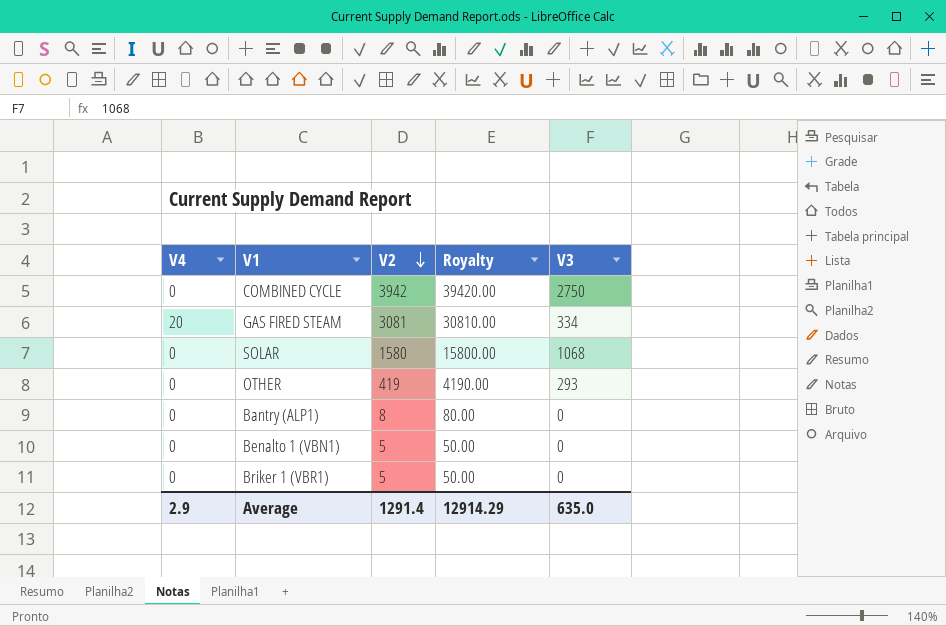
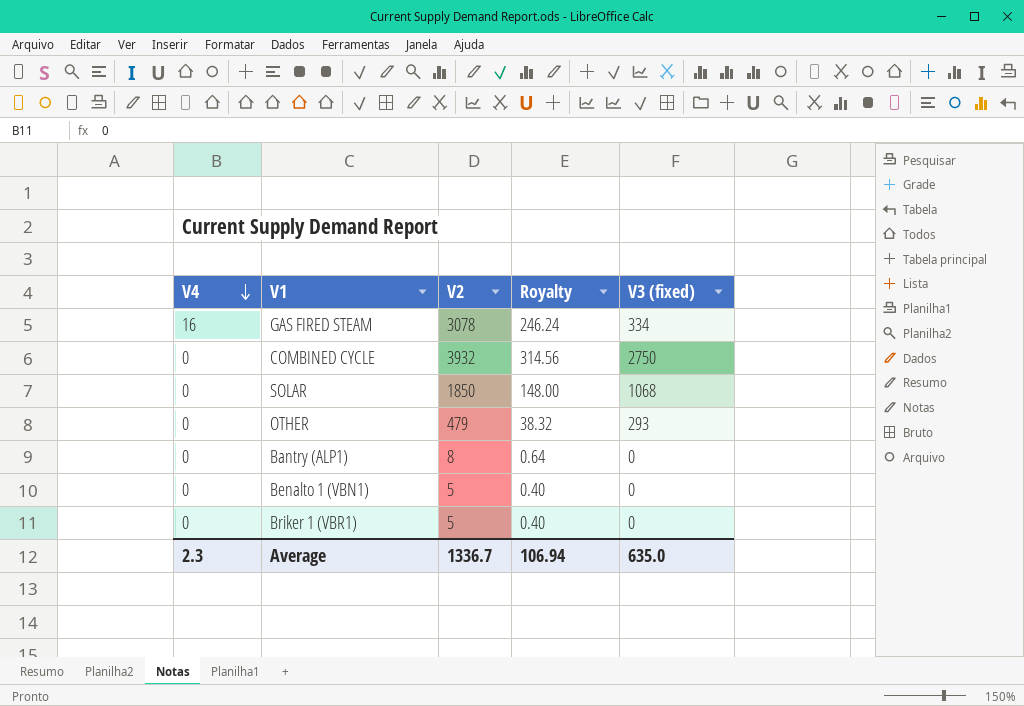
row order: V2 descending -> V4 descending
column Royalty | formula: [V2] * 10 -> [V2] * 0.08
column name: V3 -> V3 (fixed)
GAS FIRED STEAM | V4: 20 -> 16
GAS FIRED STEAM | V2: 3081 -> 3078
COMBINED CYCLE | V2: 3942 -> 3932
SOLAR | V2: 1580 -> 1850
OTHER | V2: 419 -> 479
Average | V4: 2.9 -> 2.3
Average | V2: 1291.4 -> 1336.7
Average | Royalty: 12914.29 -> 106.94

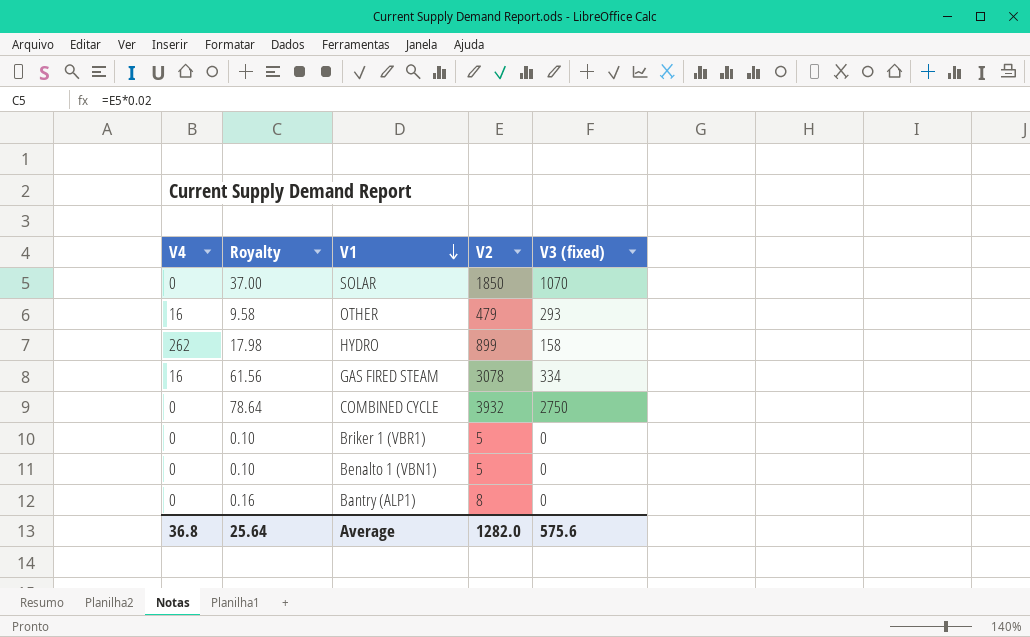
row order: V4 descending -> V1 descending
column Royalty | formula: [V2] * 0.08 -> [V2] * 0.02
column Royalty | position: 4 -> 2
SOLAR | V3 (fixed): 1068 -> 1070
OTHER | V4: 0 -> 16
row HYDRO: none -> 262 | 17.98 | 899 | 158
Average | V4: 2.3 -> 36.8
Average | Royalty: 106.94 -> 25.64
Average | V2: 1336.7 -> 1282.0
Average | V3 (fixed): 635.0 -> 575.6

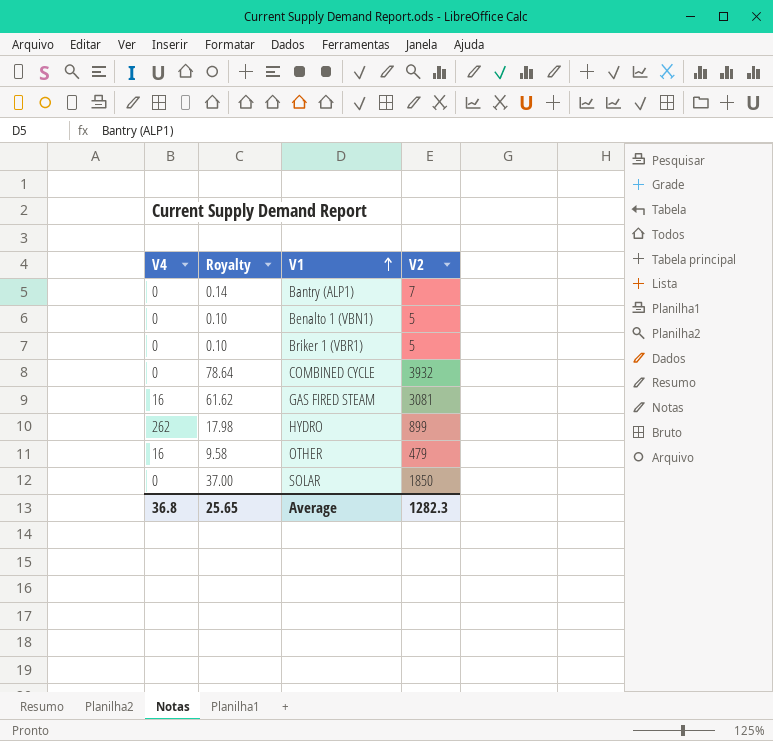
row order: V1 descending -> V1 ascending
column V3 (fixed) | position: 5 -> none
Bantry (ALP1) | Royalty: 0.16 -> 0.14
Bantry (ALP1) | V2: 8 -> 7
GAS FIRED STEAM | Royalty: 61.56 -> 61.62
GAS FIRED STEAM | V2: 3078 -> 3081
Average | Royalty: 25.64 -> 25.65
Average | V2: 1282.0 -> 1282.3

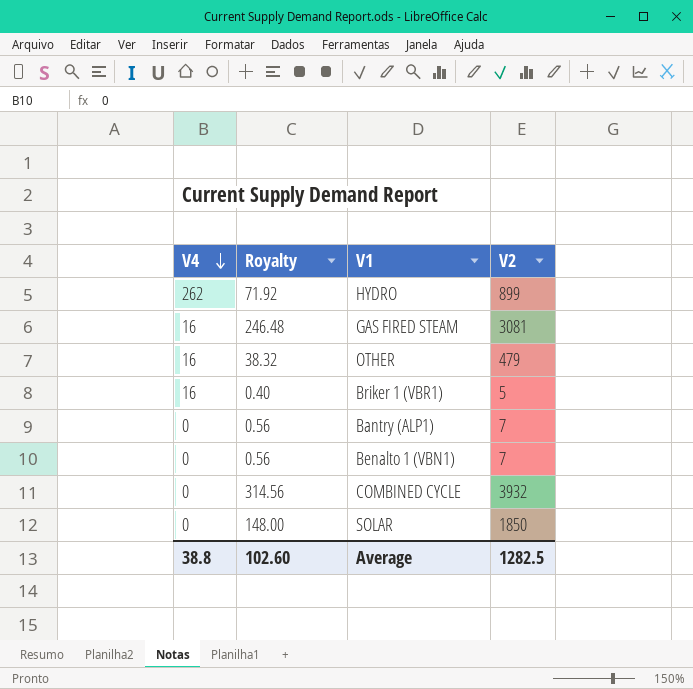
row order: V1 ascending -> V4 descending
column Royalty | formula: [V2] * 0.02 -> [V2] * 0.08
Briker 1 (VBR1) | V4: 0 -> 16
Benalto 1 (VBN1) | V2: 5 -> 7
Average | V4: 36.8 -> 38.8
Average | Royalty: 25.65 -> 102.60
Average | V2: 1282.3 -> 1282.5

